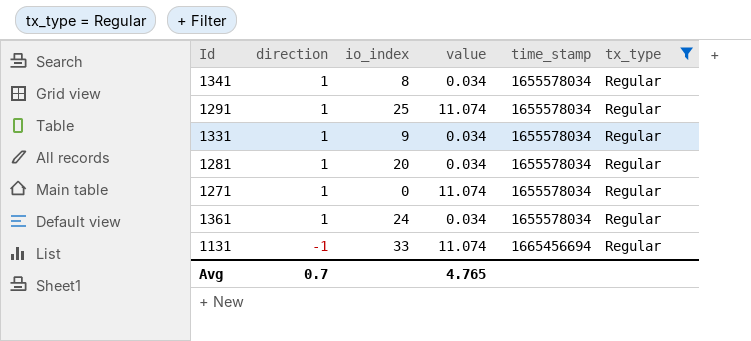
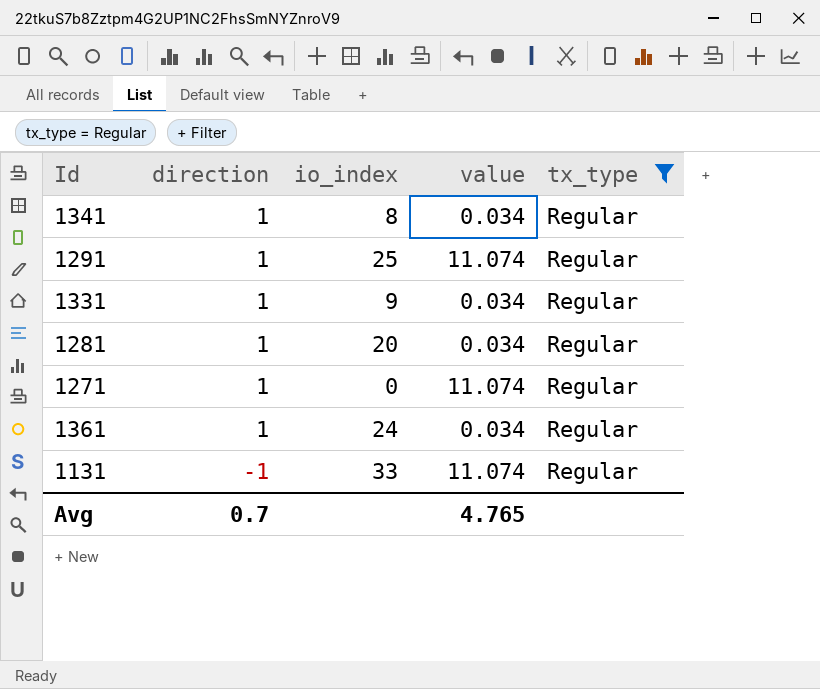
column time_stamp | position: 5 -> none

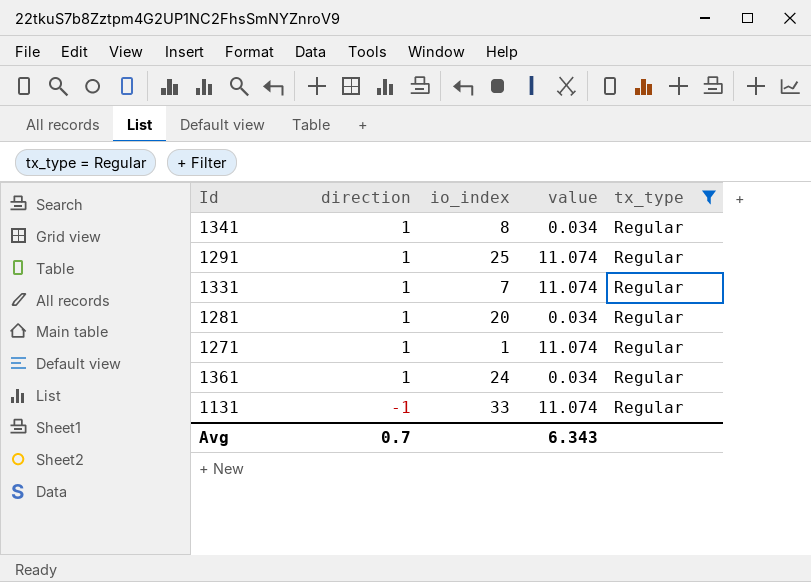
1331 | io_index: 9 -> 7
1331 | value: 0.034 -> 11.074
1271 | io_index: 0 -> 1
Avg | value: 4.765 -> 6.343

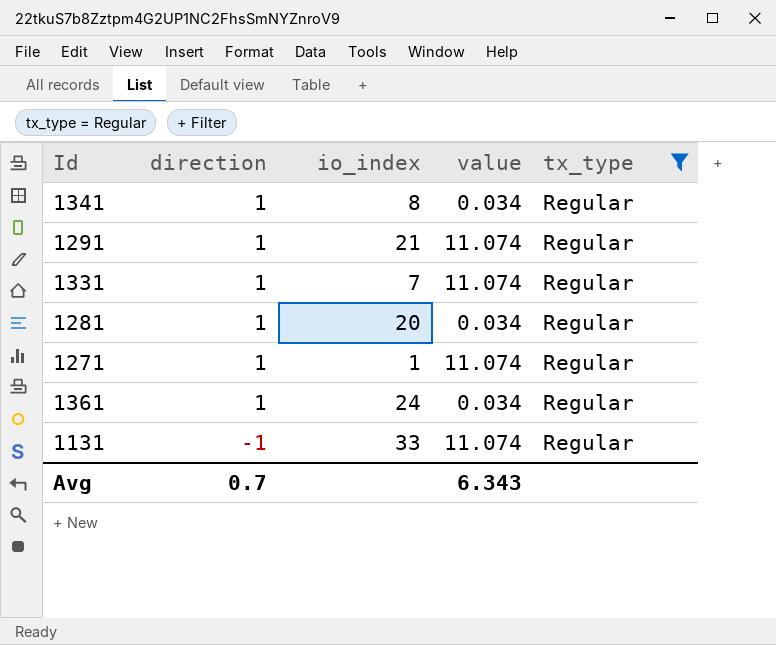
1291 | io_index: 25 -> 21

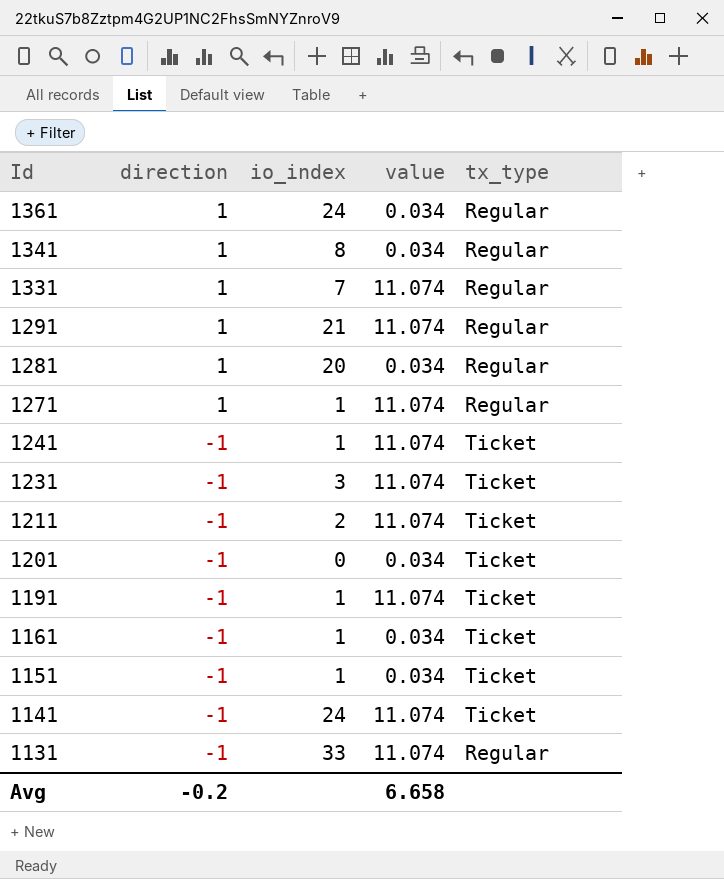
filter: tx_type = Regular -> none
row order: direction descending -> Id descending
Avg | direction: 0.7 -> -0.2
Avg | value: 6.343 -> 6.658

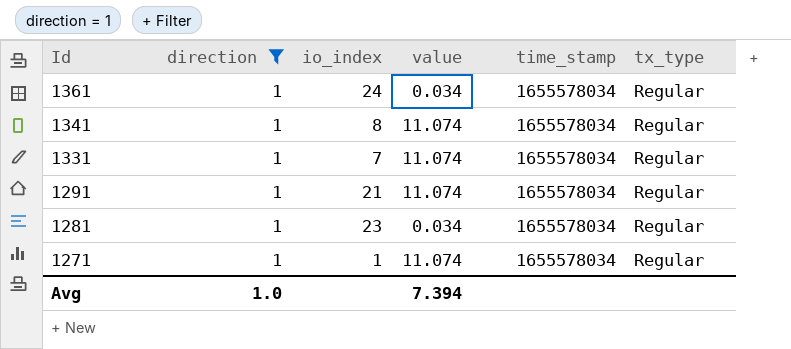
filter: none -> direction = 1
column time_stamp | position: none -> 5
1341 | value: 0.034 -> 11.074
1281 | io_index: 20 -> 23
Avg | direction: -0.2 -> 1.0
Avg | value: 6.658 -> 7.394

